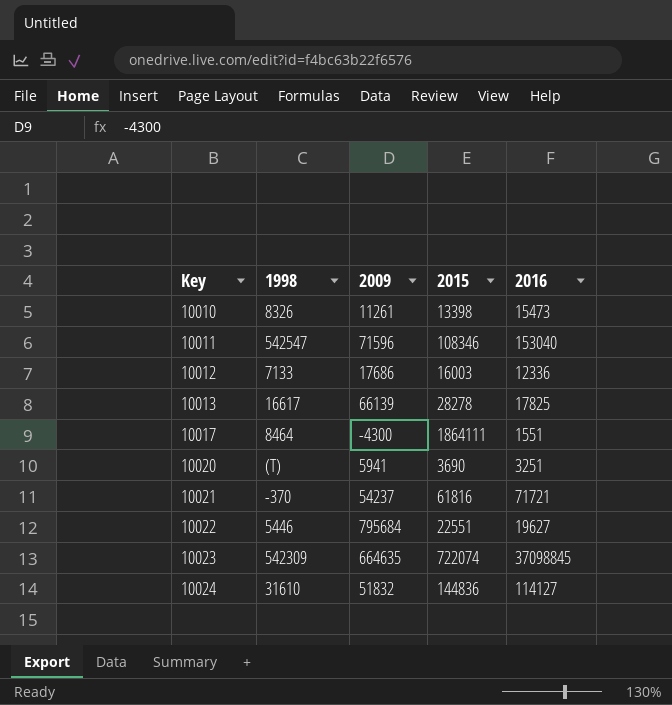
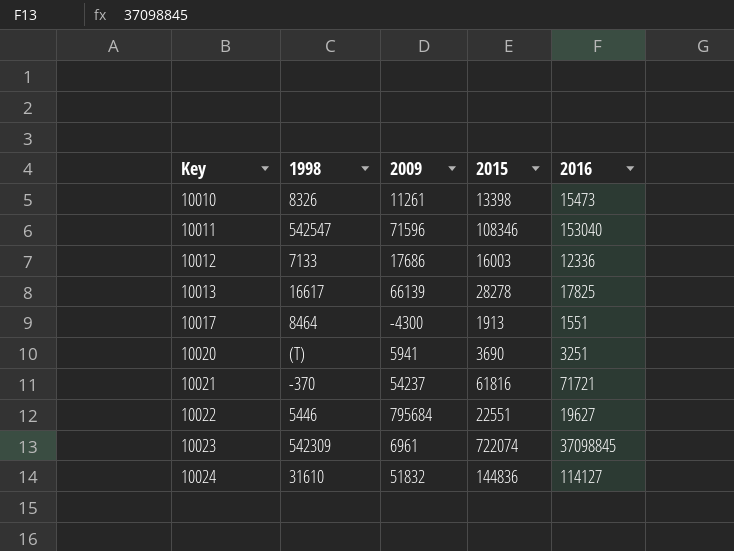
10017 | 2015: 1864111 -> 1913
10023 | 2009: 664635 -> 6961

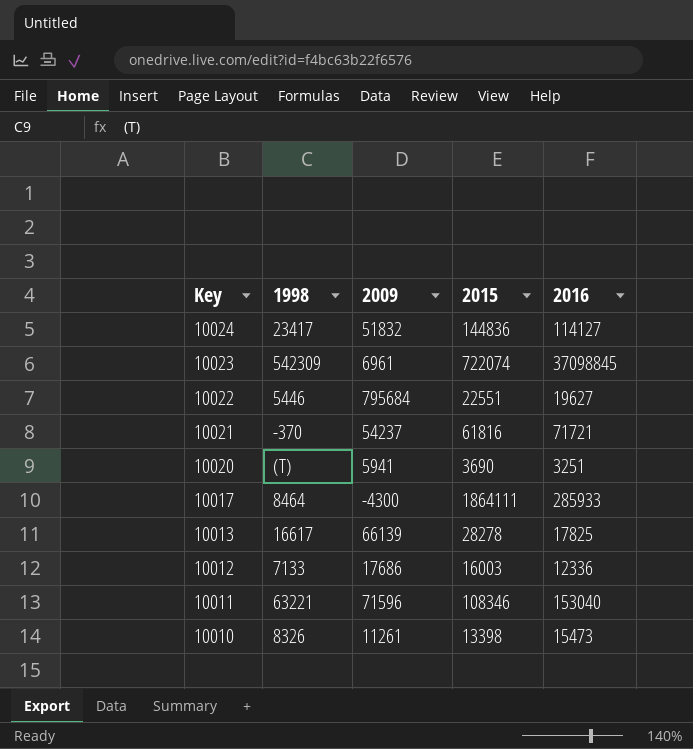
row order: Key ascending -> Key descending
10024 | 1998: 31610 -> 23417
10017 | 2015: 1913 -> 1864111
10017 | 2016: 1551 -> 285933
10011 | 1998: 542547 -> 63221

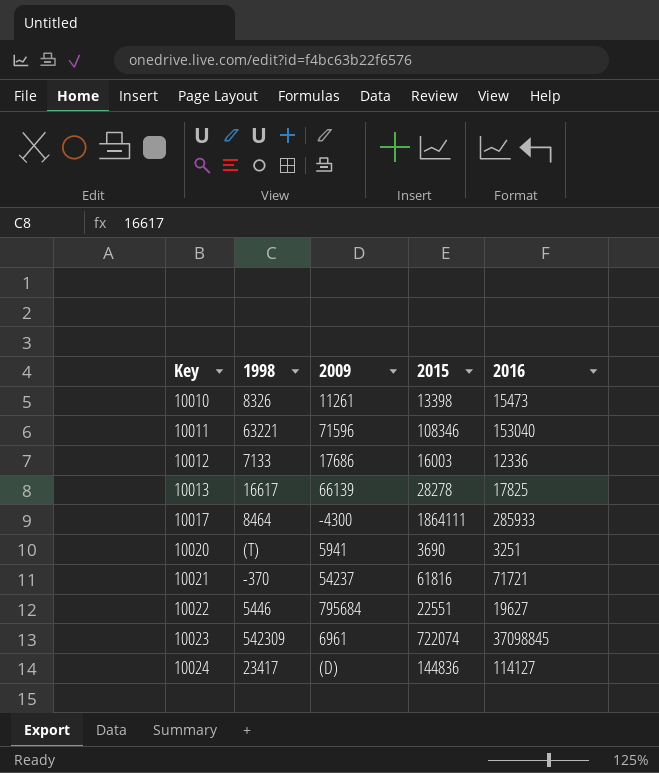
row order: Key descending -> Key ascending
10024 | 2009: 51832 -> (D)

